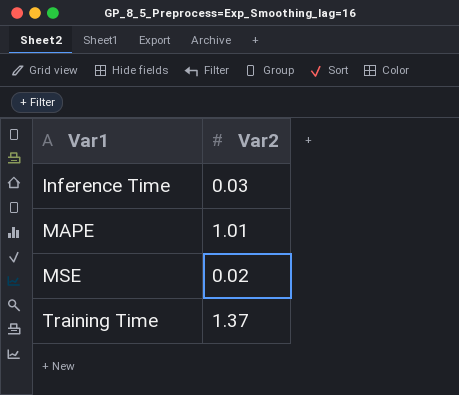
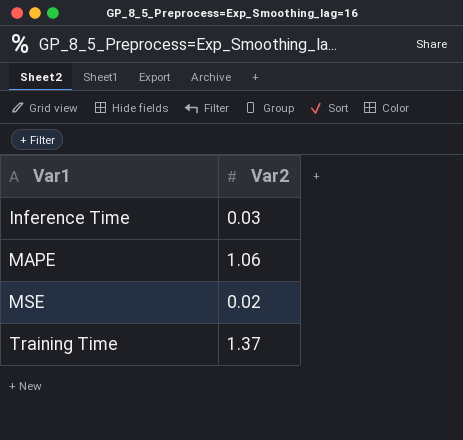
MAPE | Var2: 1.01 -> 1.06

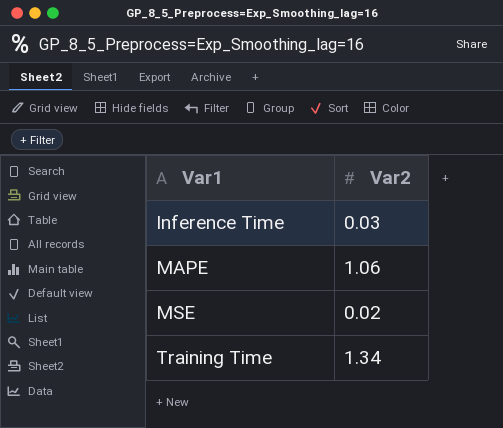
Training Time | Var2: 1.37 -> 1.34

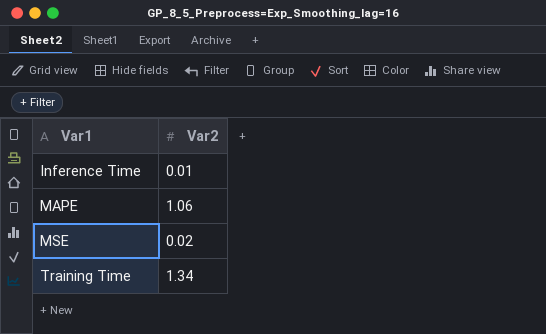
Inference Time | Var2: 0.03 -> 0.01

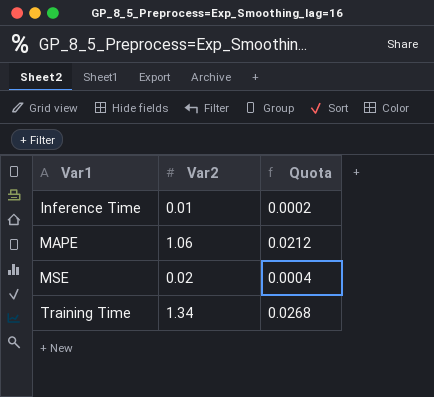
column Quota | formula: none -> [Var2] * 0.02

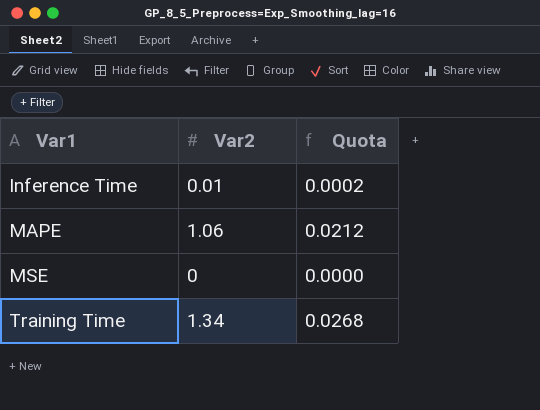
MSE | Var2: 0.02 -> 0
MSE | Quota: 0.0004 -> 0.0000

